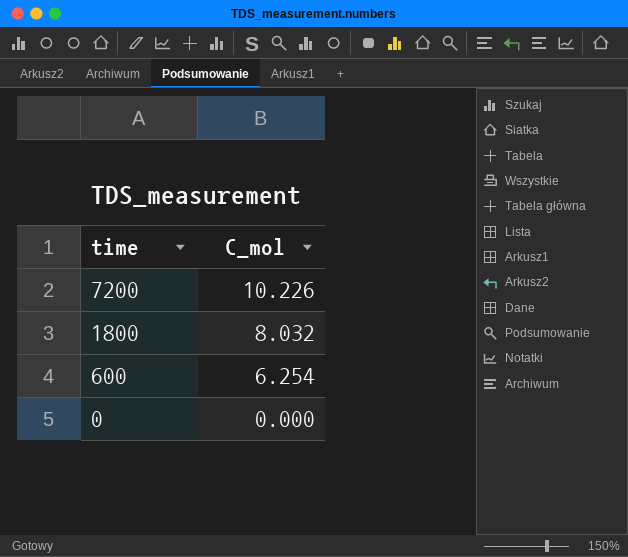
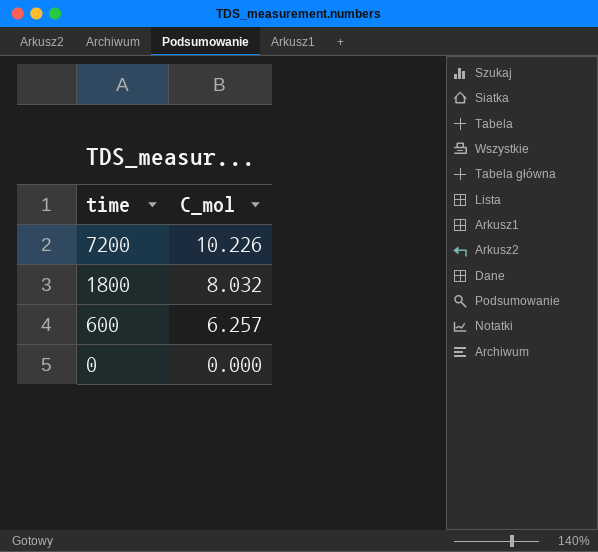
600 | C_mol: 6.254 -> 6.257

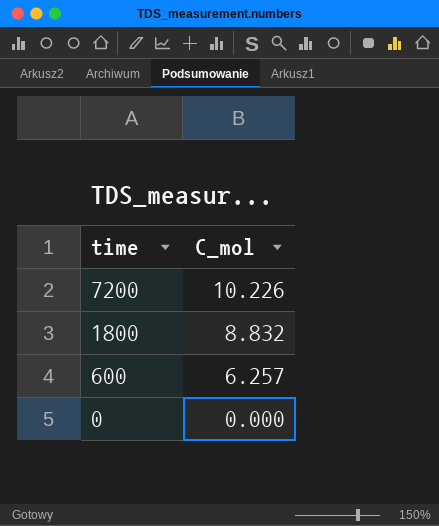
1800 | C_mol: 8.032 -> 8.832

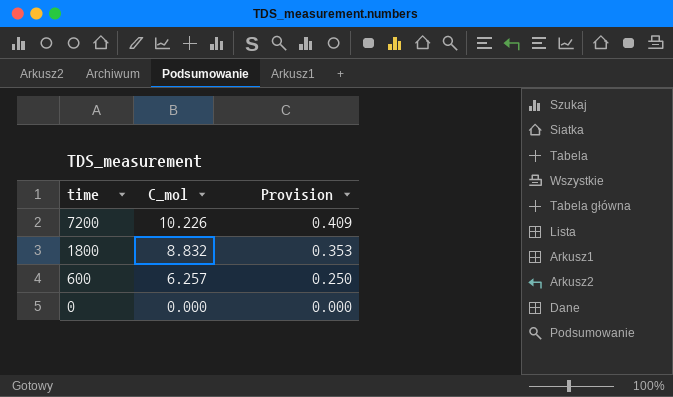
column Provision | formula: none -> [C_mol] * 0.04

